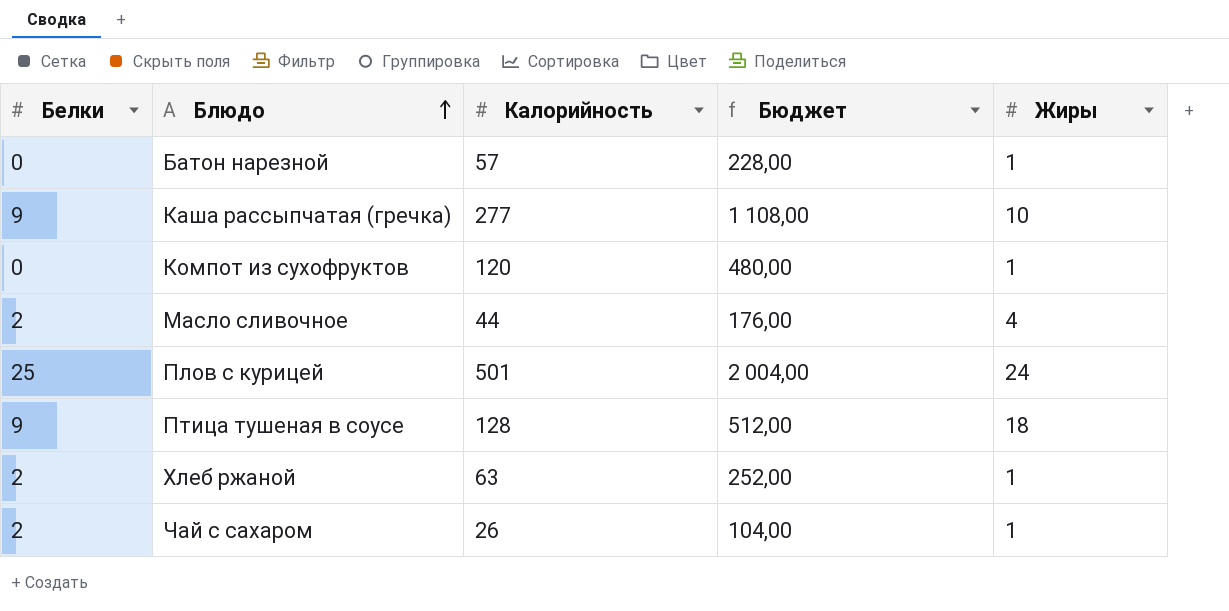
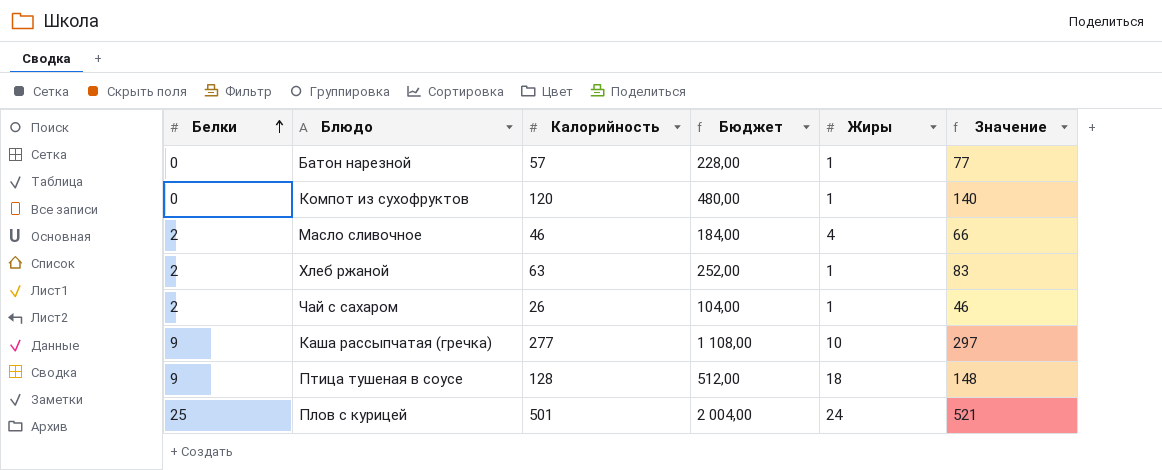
row order: Блюдо ascending -> Белки ascending
column Значение | formula: none -> [Калорийность] + 20
Масло сливочное | Калорийность: 44 -> 46
Масло сливочное | Бюджет: 176,00 -> 184,00

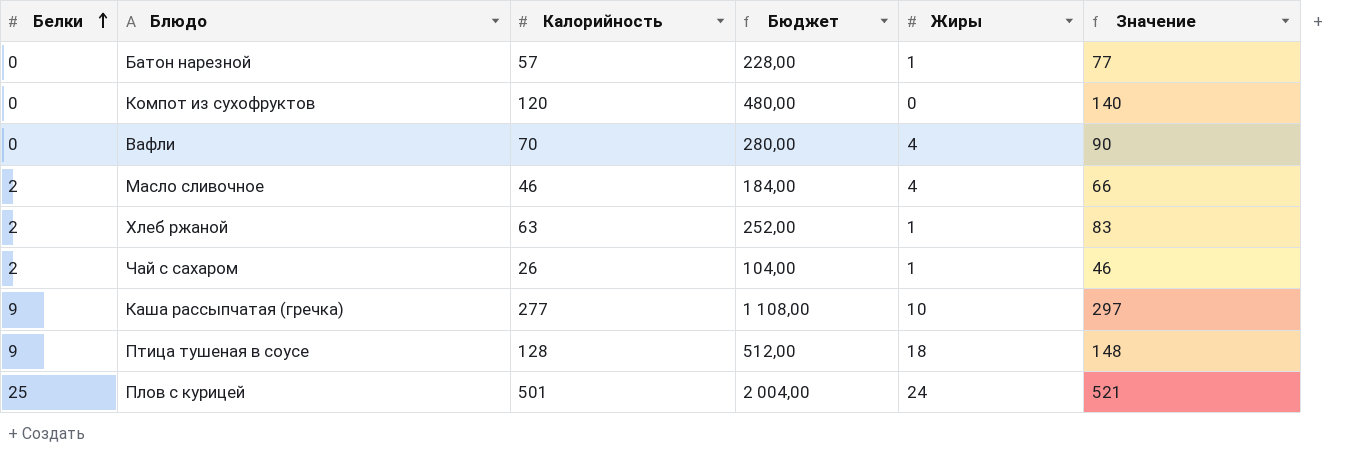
Компот из сухофруктов | Жиры: 1 -> 0
row Вафли: none -> 0 | 70 | 280,00 | 4 | 90

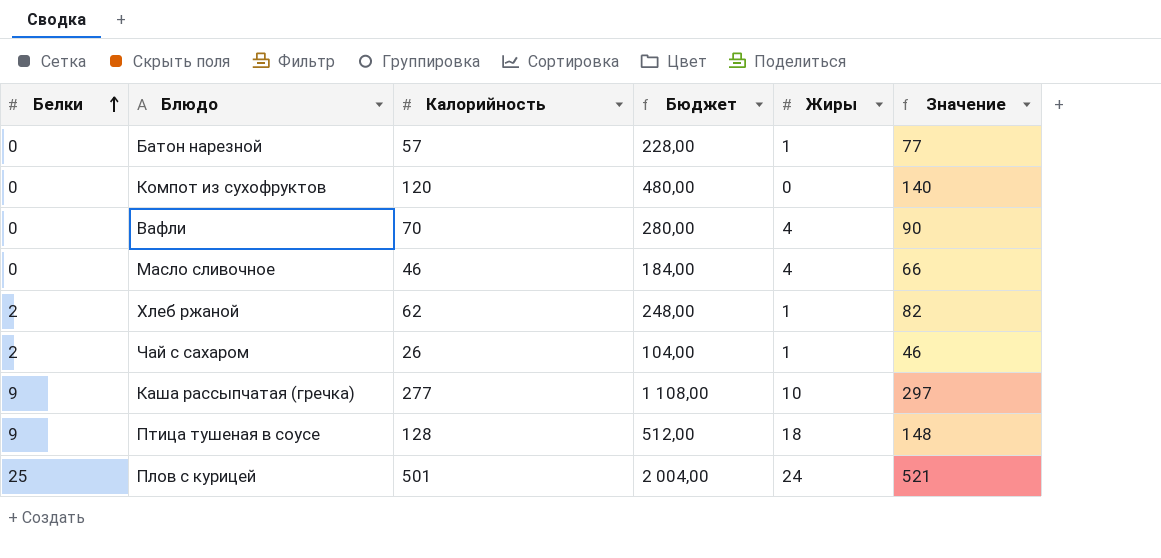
Масло сливочное | Белки: 2 -> 0
Хлеб ржаной | Калорийность: 63 -> 62
Хлеб ржаной | Бюджет: 252,00 -> 248,00
Хлеб ржаной | Значение: 83 -> 82

